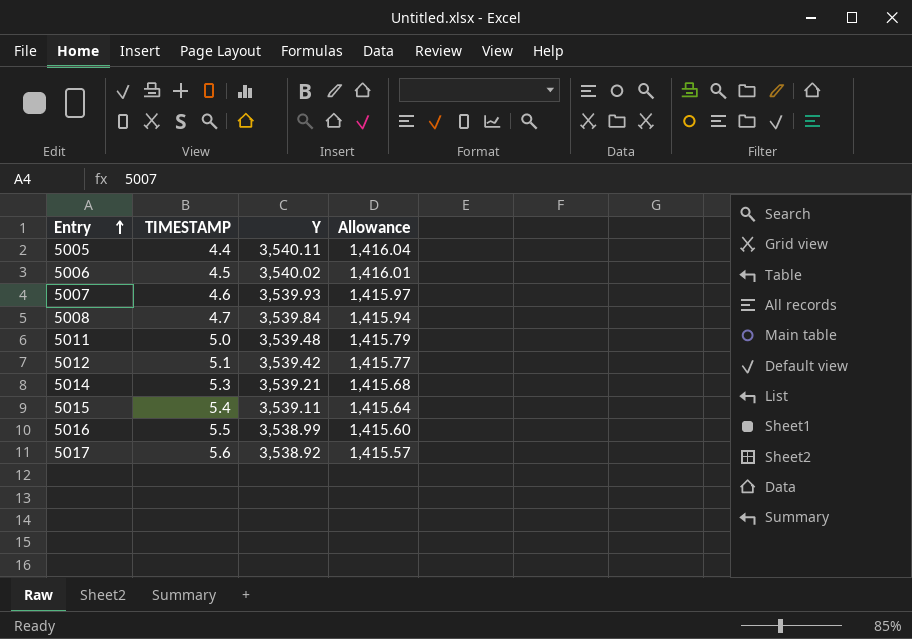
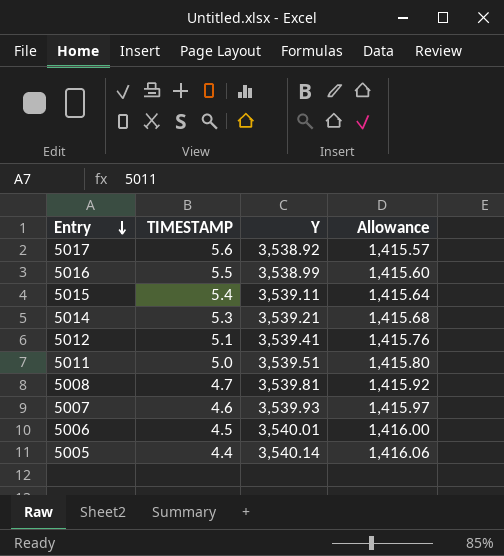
row order: Entry ascending -> Entry descending
5012 | Y: 3,539.42 -> 3,539.41
5012 | Allowance: 1,415.77 -> 1,415.76
5011 | Y: 3,539.48 -> 3,539.51
5011 | Allowance: 1,415.79 -> 1,415.80
5008 | Y: 3,539.84 -> 3,539.81
5008 | Allowance: 1,415.94 -> 1,415.92
5006 | Y: 3,540.02 -> 3,540.01
5006 | Allowance: 1,416.01 -> 1,416.00
5005 | Y: 3,540.11 -> 3,540.14
5005 | Allowance: 1,416.04 -> 1,416.06

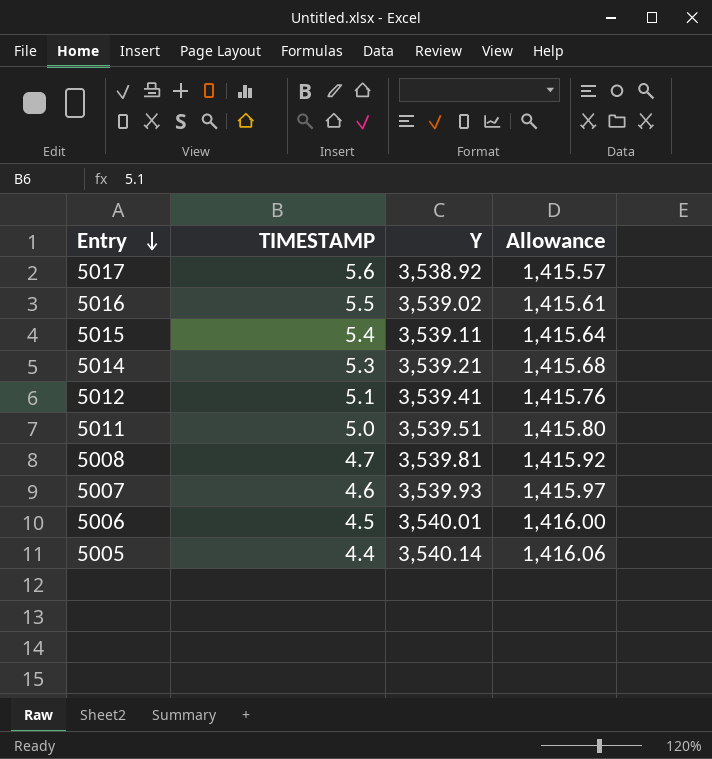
5016 | Y: 3,538.99 -> 3,539.02
5016 | Allowance: 1,415.60 -> 1,415.61

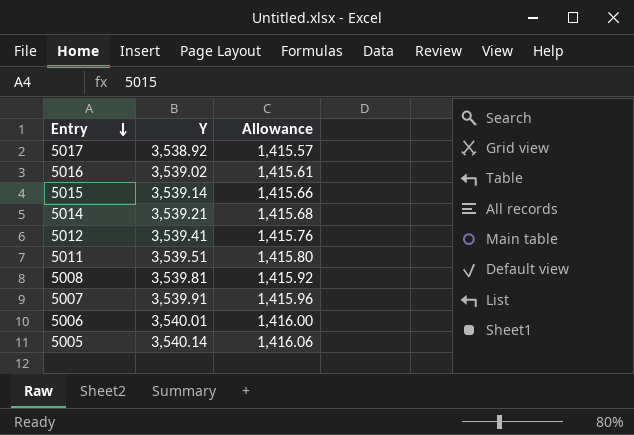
column TIMESTAMP | position: 2 -> none
5015 | Y: 3,539.11 -> 3,539.14
5015 | Allowance: 1,415.64 -> 1,415.66
5007 | Y: 3,539.93 -> 3,539.91
5007 | Allowance: 1,415.97 -> 1,415.96

